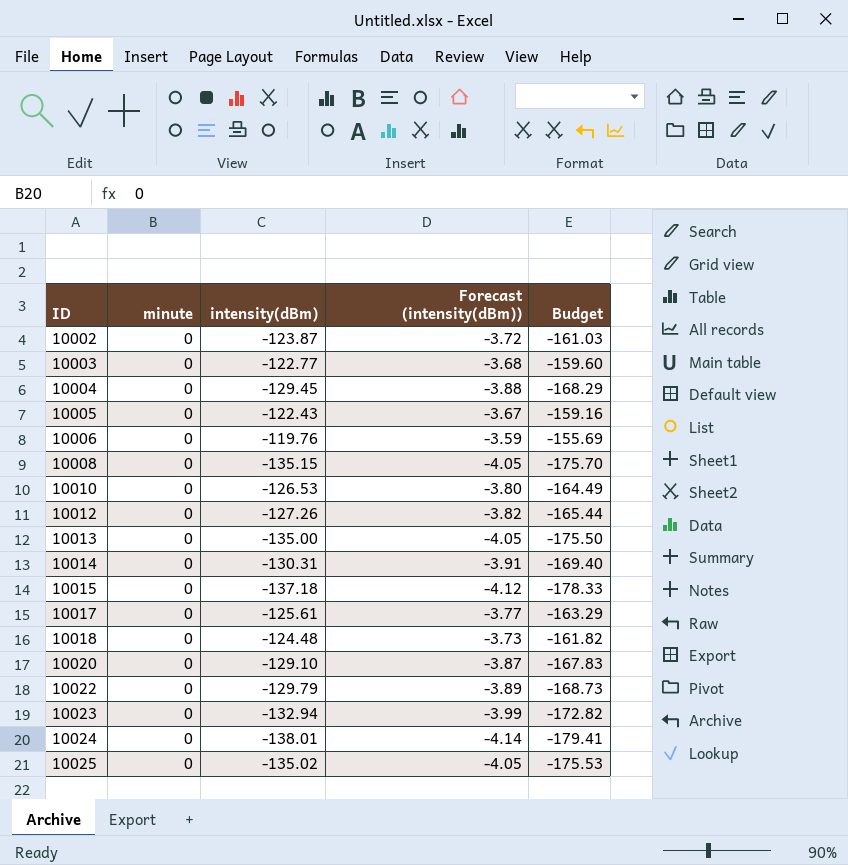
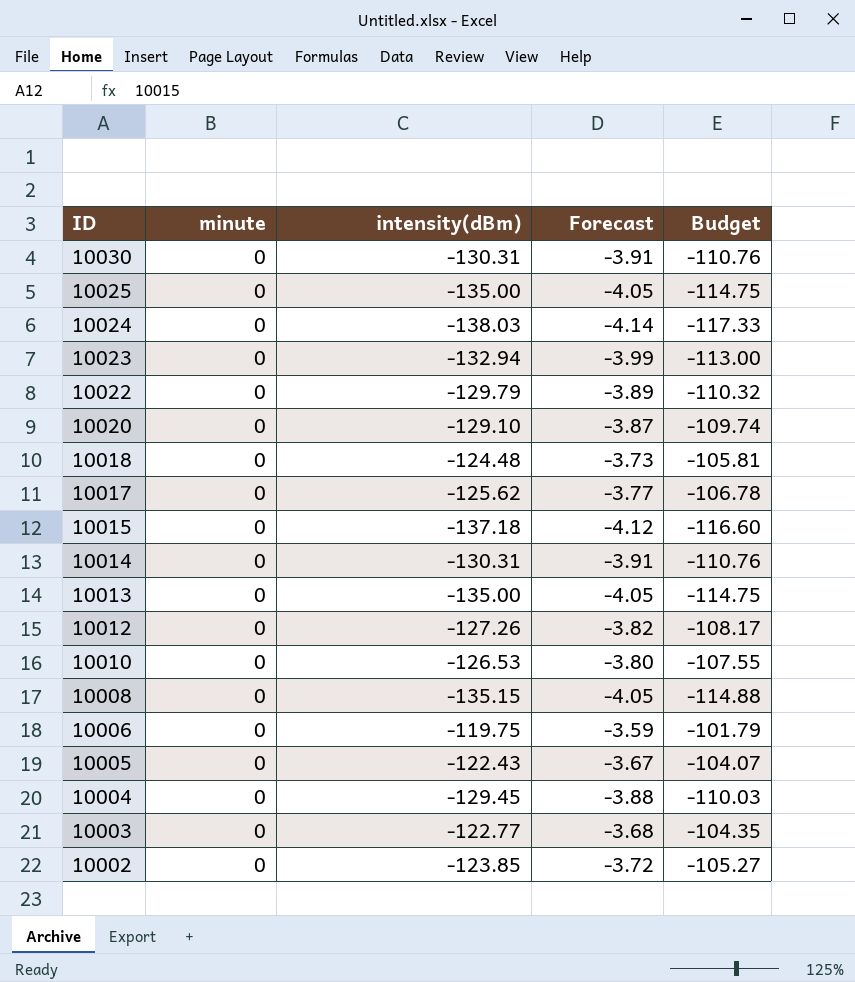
row order: ID ascending -> ID descending
column name: Forecast (intensity(dBm)) -> Forecast
column Budget | formula: [intensity(dBm)] * 1.3 -> [intensity(dBm)] * 0.85
row 10030: none -> 0 | -130.31 | -3.91 | -110.76
10025 | intensity(dBm): -135.02 -> -135.00
10024 | intensity(dBm): -138.01 -> -138.03
10017 | intensity(dBm): -125.61 -> -125.62
10006 | intensity(dBm): -119.76 -> -119.75
10002 | intensity(dBm): -123.87 -> -123.85

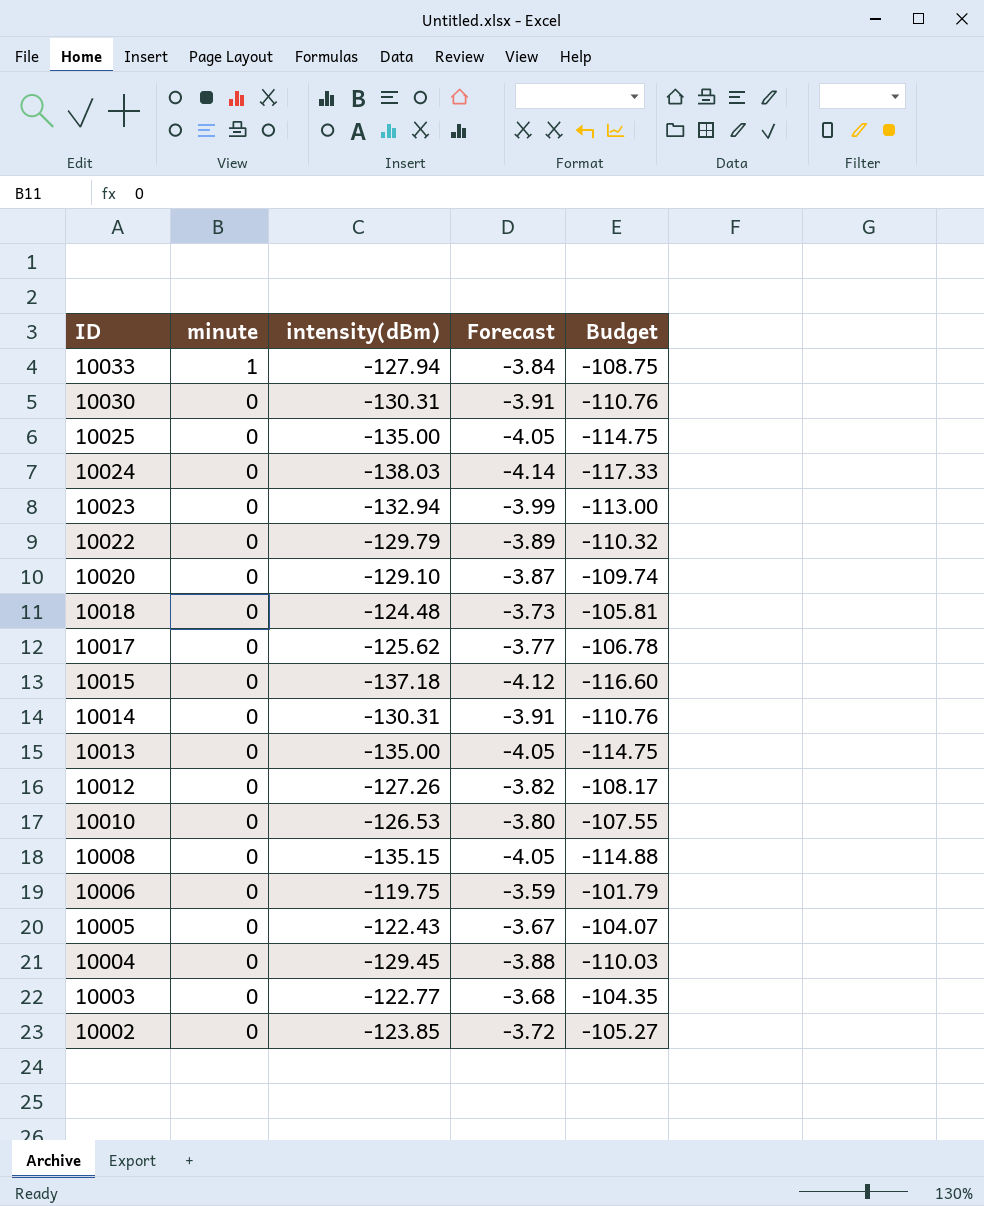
row 10033: none -> 1 | -127.94 | -3.84 | -108.75

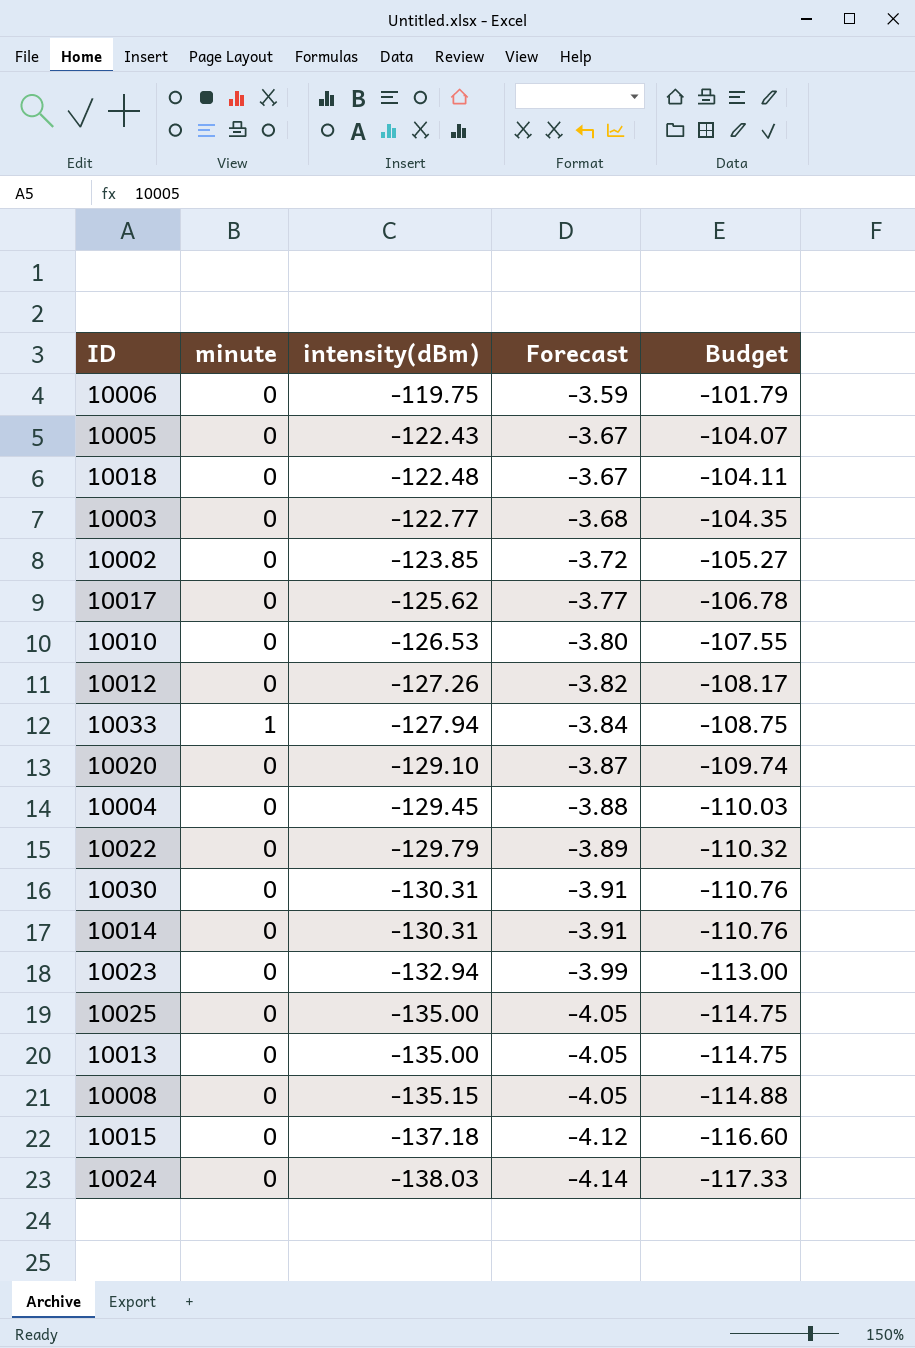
row order: ID descending -> intensity(dBm) descending
10018 | intensity(dBm): -124.48 -> -122.48
10018 | Forecast: -3.73 -> -3.67
10018 | Budget: -105.81 -> -104.11

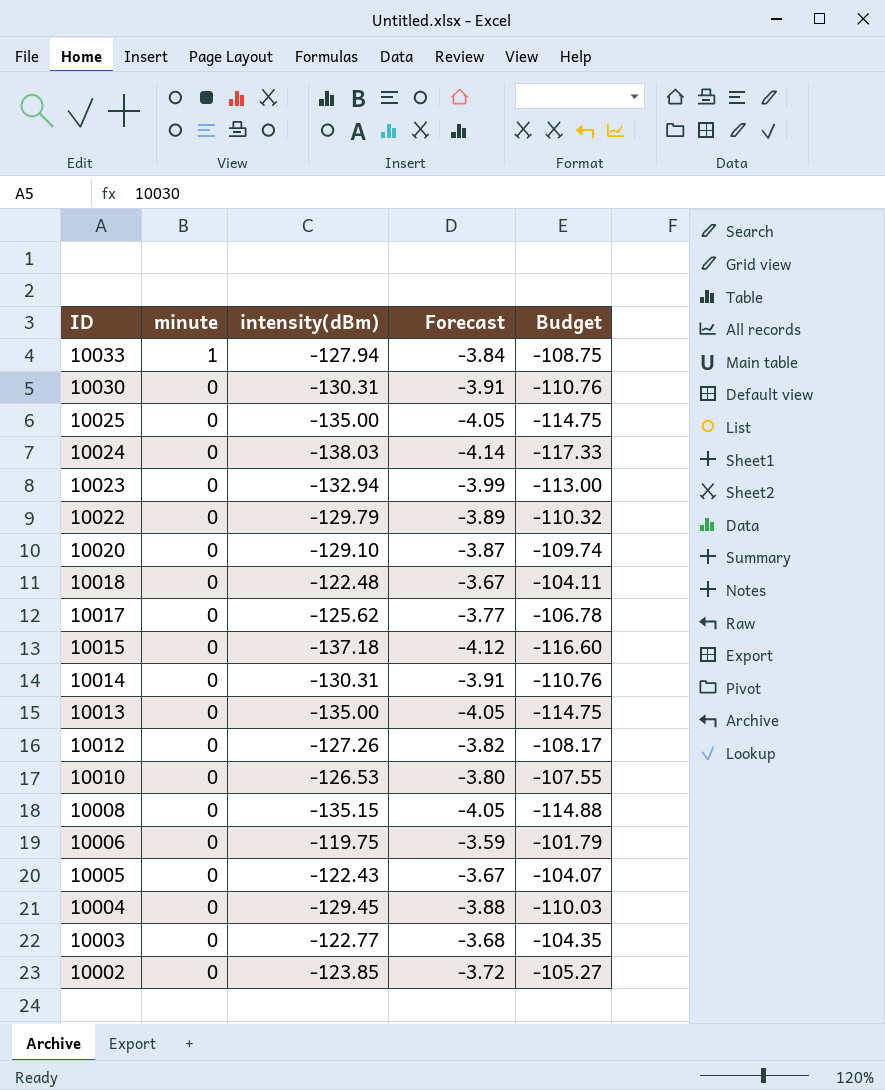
row order: intensity(dBm) descending -> ID descending

